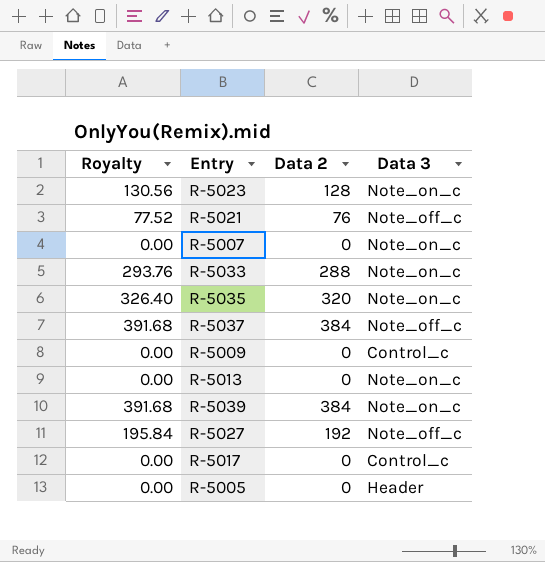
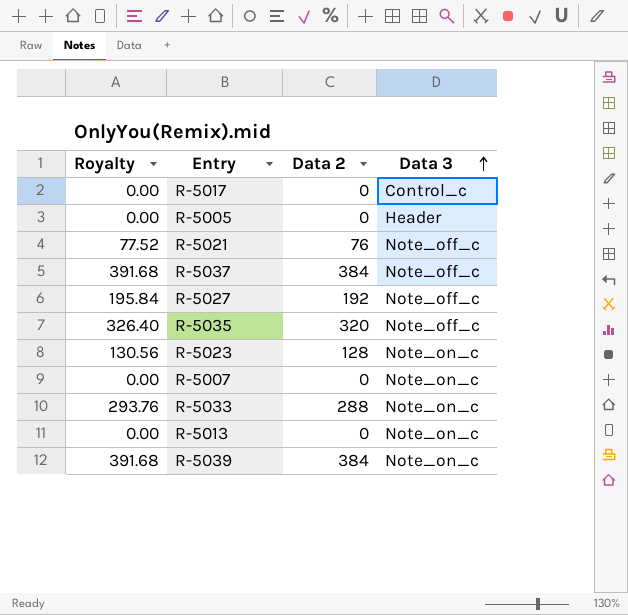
row order: none -> Data 3 ascending
row R-5009: 0.00 | 0 | Control_c -> none
R-5035 | Data 3: Note_on_c -> Note_off_c

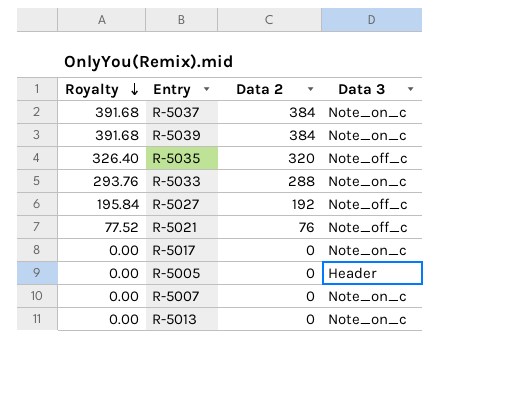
row order: Data 3 ascending -> Royalty descending
row R-5023: 130.56 | 128 | Note_on_c -> none
R-5037 | Data 3: Note_off_c -> Note_on_c
R-5017 | Data 3: Control_c -> Note_on_c

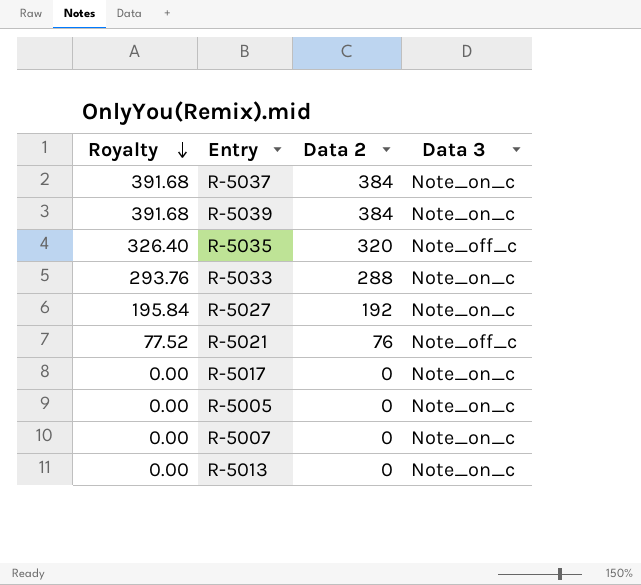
R-5027 | Data 3: Note_off_c -> Note_on_c
R-5005 | Data 3: Header -> Note_on_c

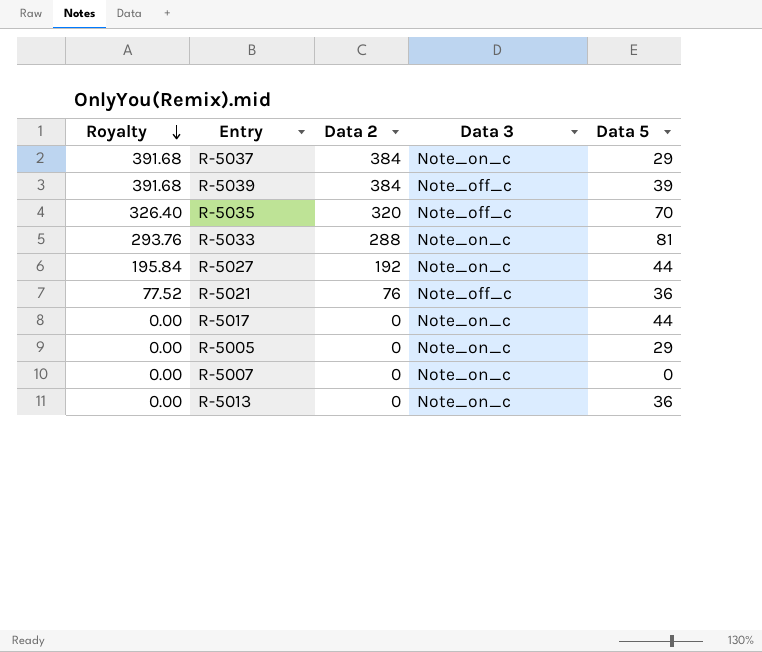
column Data 5 | position: none -> 5
R-5039 | Data 3: Note_on_c -> Note_off_c

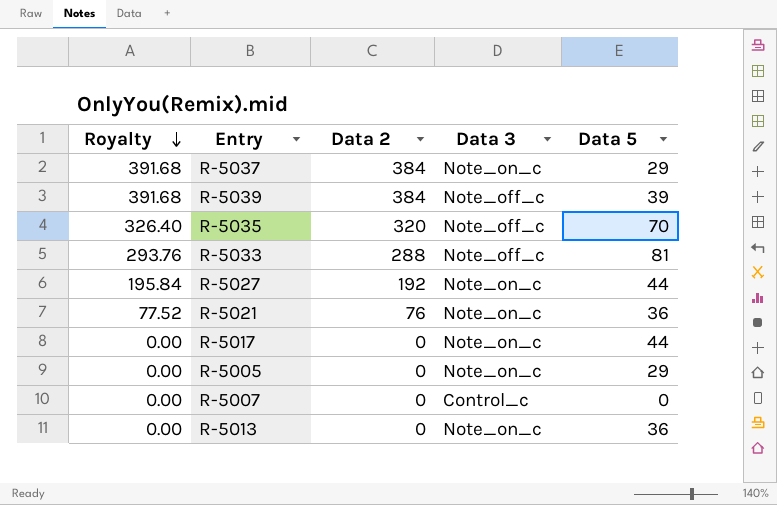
R-5033 | Data 3: Note_on_c -> Note_off_c
R-5021 | Data 3: Note_off_c -> Note_on_c
R-5007 | Data 3: Note_on_c -> Control_c

